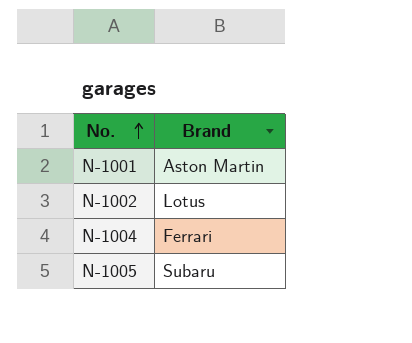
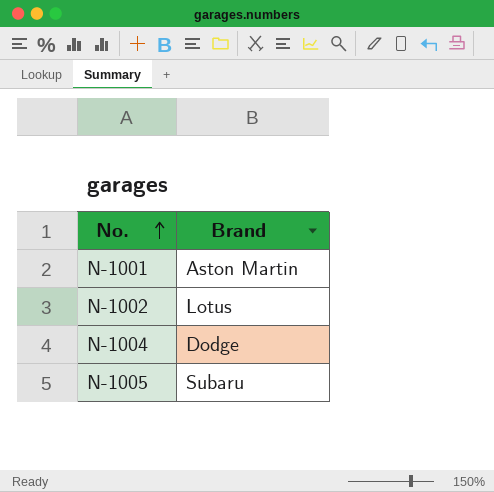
N-1004 | Brand: Ferrari -> Dodge

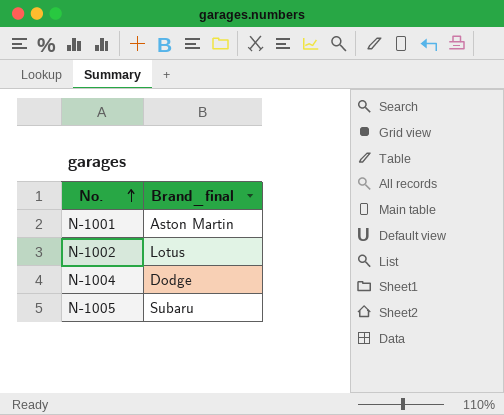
column name: Brand -> Brand_final

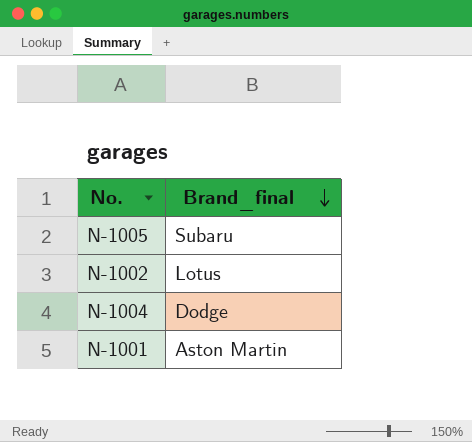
row order: No. ascending -> Brand_final descending

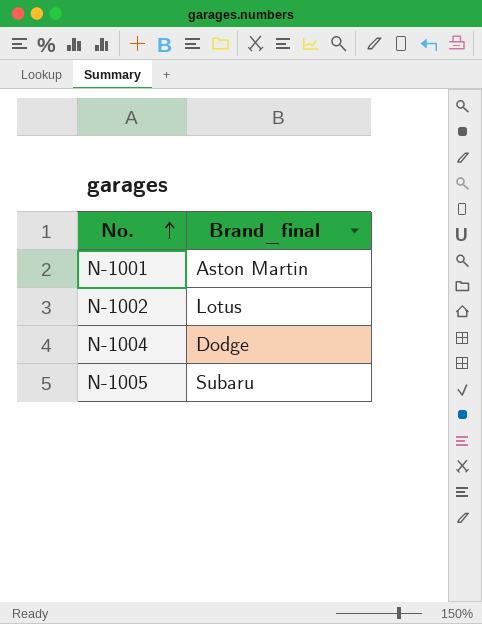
row order: Brand_final descending -> No. ascending

